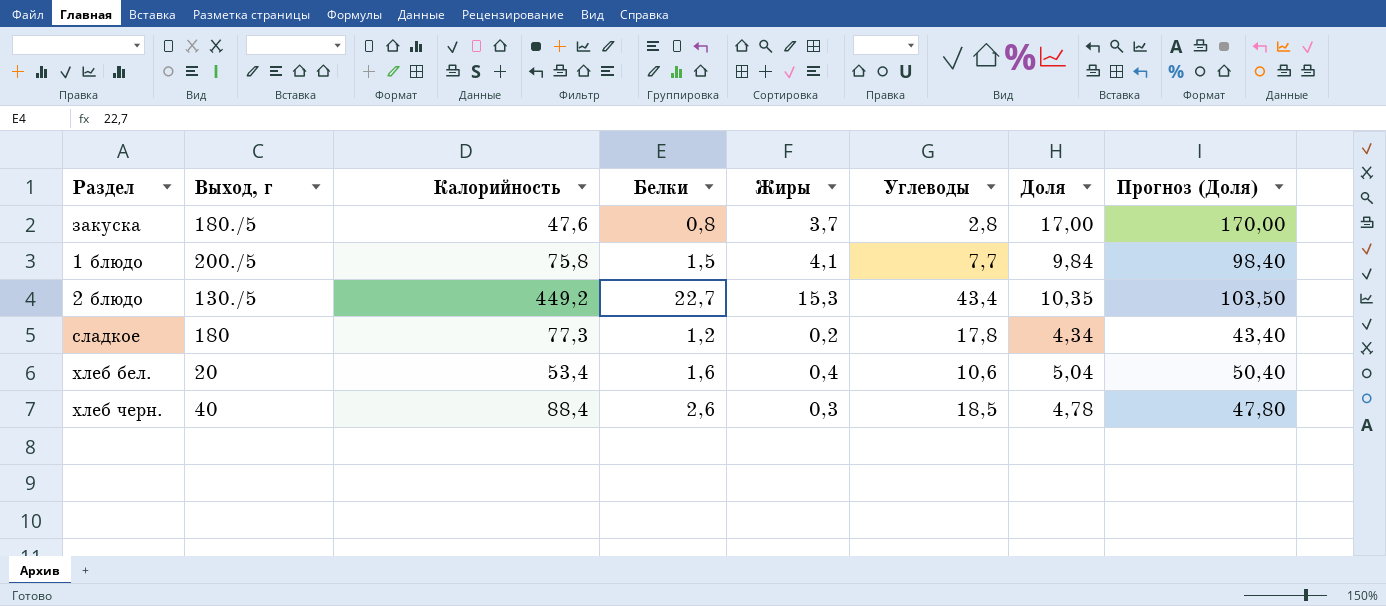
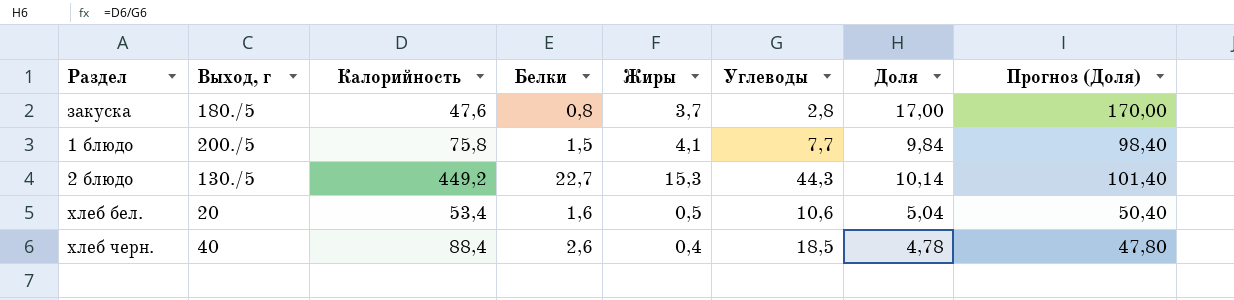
row сладкое: 180 | 77,3 | 1,2 | 0,2 | 17,8 | 4,34 | 43,40 -> none
2 блюдо | Углеводы: 43,4 -> 44,3
2 блюдо | Доля: 10,35 -> 10,14
2 блюдо | Прогноз (Доля): 103,50 -> 101,40
хлеб бел. | Жиры: 0,4 -> 0,5
хлеб черн. | Жиры: 0,3 -> 0,4

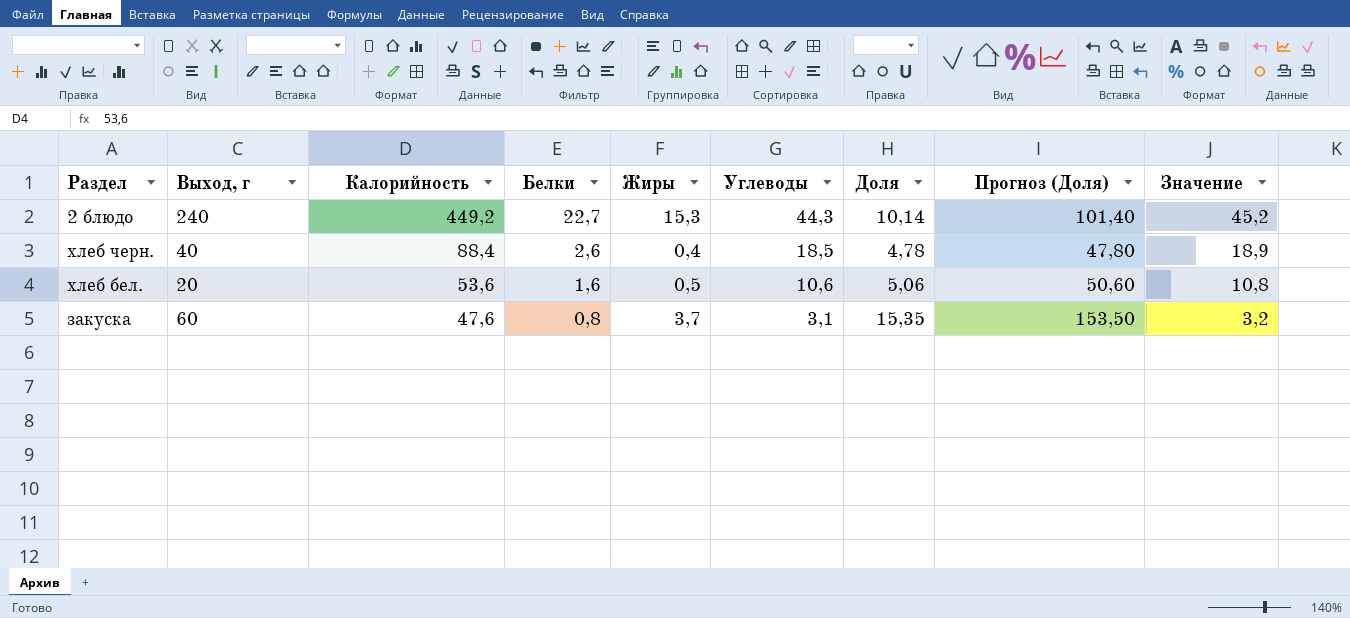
row order: none -> Калорийность descending
column Значение | formula: none -> [Углеводы] * 1,02
row 1 блюдо: 200./5 | 75,8 | 1,5 | 4,1 | 7,7 | 9,84 | 98,40 -> none
2 блюдо | Выход, г: 130./5 -> 240
хлеб бел. | Калорийность: 53,4 -> 53,6
хлеб бел. | Доля: 5,04 -> 5,06
хлеб бел. | Прогноз (Доля): 50,40 -> 50,60
закуска | Выход, г: 180./5 -> 60
закуска | Углеводы: 2,8 -> 3,1
закуска | Доля: 17,00 -> 15,35
закуска | Прогноз (Доля): 170,00 -> 153,50

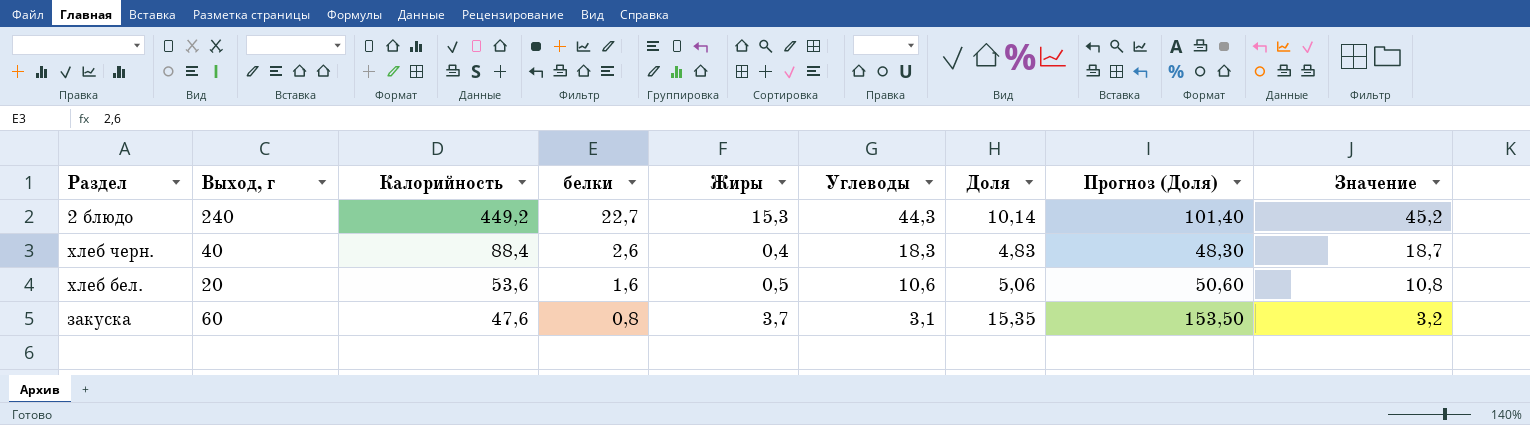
column name: Белки -> белки
хлеб черн. | Углеводы: 18,5 -> 18,3
хлеб черн. | Доля: 4,78 -> 4,83
хлеб черн. | Прогноз (Доля): 47,80 -> 48,30
хлеб черн. | Значение: 18,9 -> 18,7

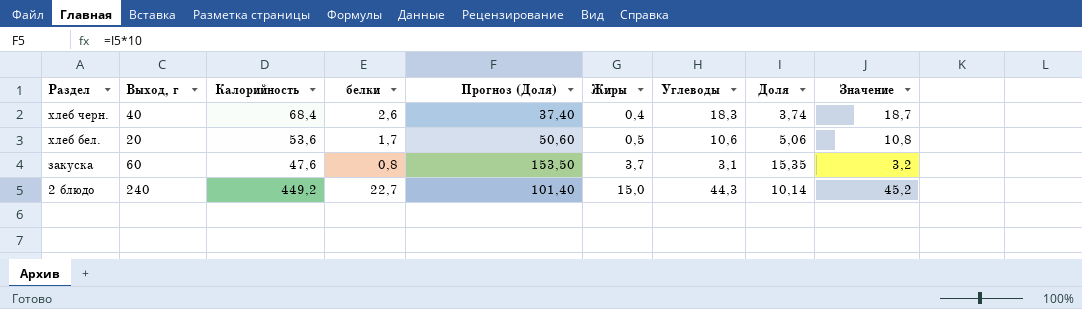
row order: Калорийность descending -> Раздел descending
column Прогноз (Доля) | position: 8 -> 5
хлеб черн. | Калорийность: 88,4 -> 68,4
хлеб черн. | Прогноз (Доля): 48,30 -> 37,40
хлеб черн. | Доля: 4,83 -> 3,74
хлеб бел. | белки: 1,6 -> 1,7
2 блюдо | Жиры: 15,3 -> 15,0

